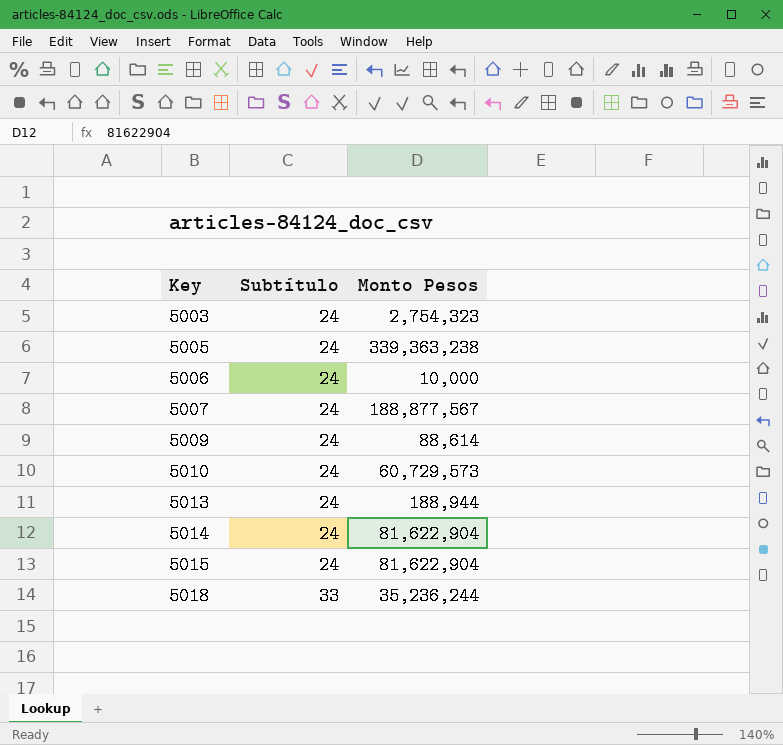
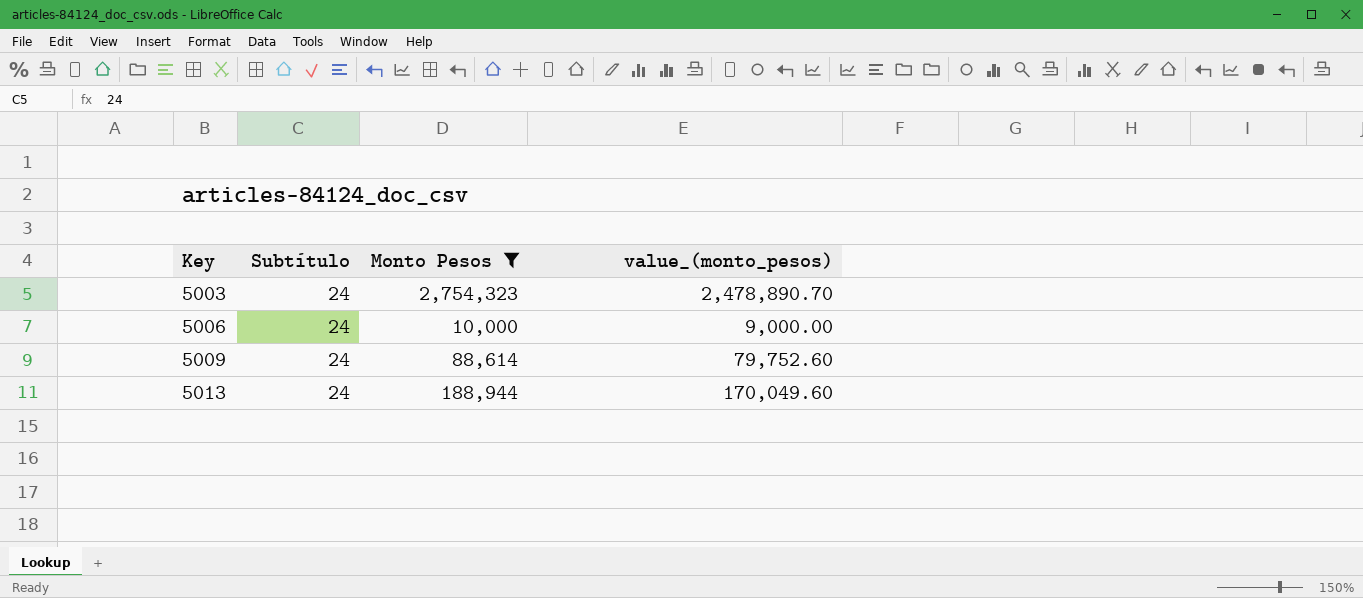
filter: none -> Monto Pesos <= 2,754,323
column value_(monto_pesos) | formula: none -> [Monto Pesos] * 0.9

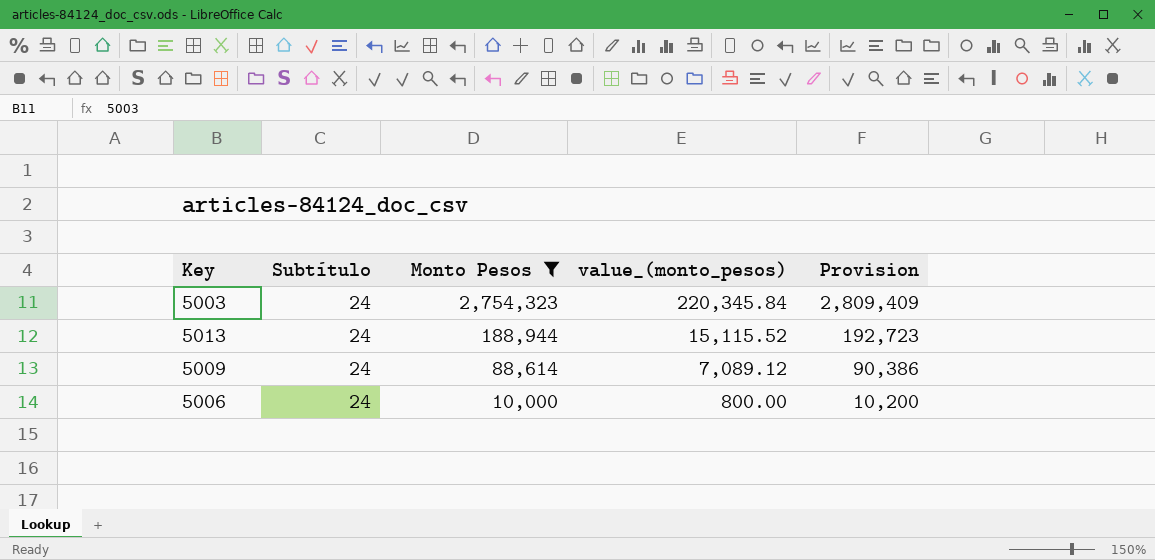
row order: Key ascending -> Monto Pesos descending
column value_(monto_pesos) | formula: [Monto Pesos] * 0.9 -> [Monto Pesos] * 0.08
column Provision | formula: none -> [Monto Pesos] * 1.02

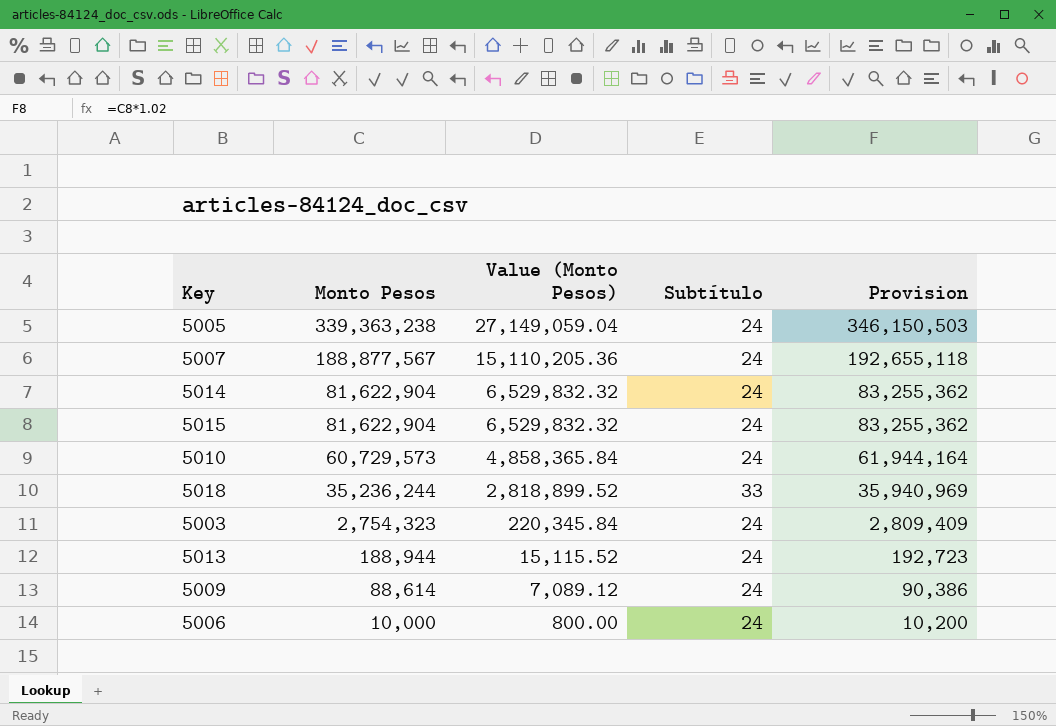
filter: Monto Pesos <= 2,754,323 -> none
column name: value_(monto_pesos) -> Value (Monto Pesos)
column Subtítulo | position: 2 -> 4

